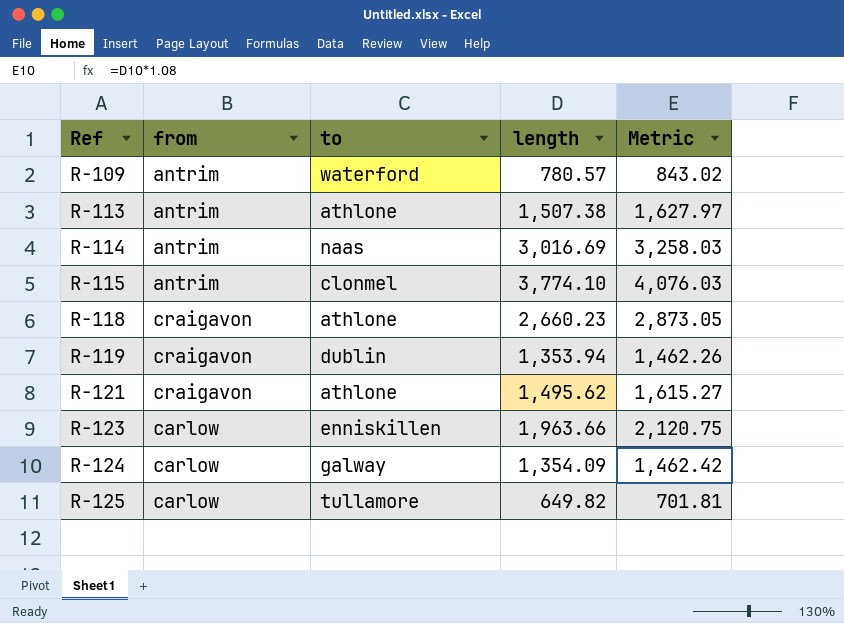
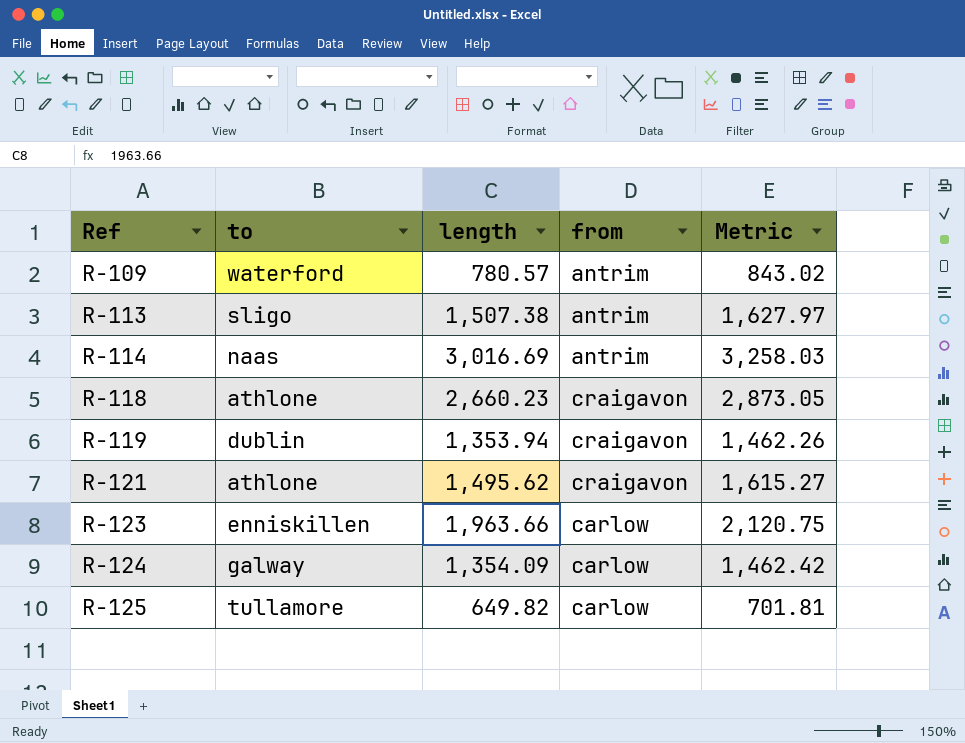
column from | position: 2 -> 4
row R-115: antrim | clonmel | 3,774.10 | 4,076.03 -> none
R-113 | to: athlone -> sligo

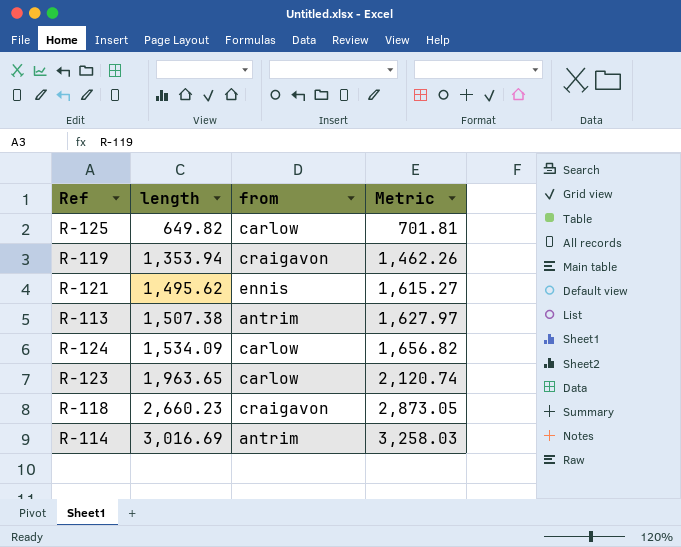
row order: Ref ascending -> length ascending
column to | position: 2 -> none
row R-109: waterford | 780.57 | antrim | 843.02 -> none
R-121 | from: craigavon -> ennis
R-124 | length: 1,354.09 -> 1,534.09
R-124 | Metric: 1,462.42 -> 1,656.82
R-123 | length: 1,963.66 -> 1,963.65
R-123 | Metric: 2,120.75 -> 2,120.74

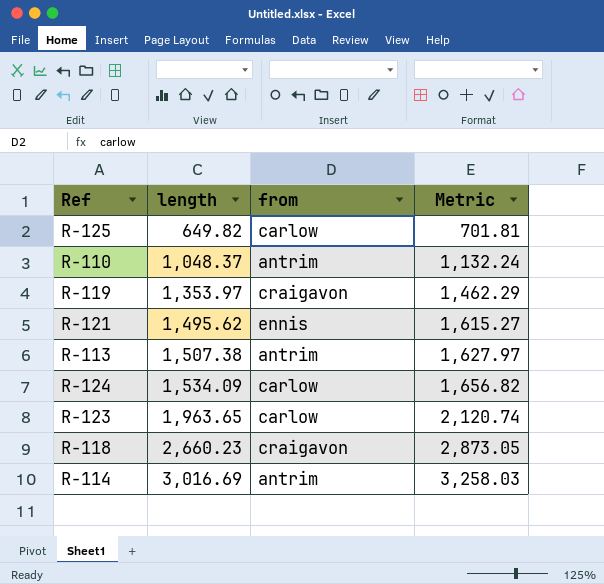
row R-110: none -> 1,048.37 | antrim | 1,132.24
R-119 | length: 1,353.94 -> 1,353.97
R-119 | Metric: 1,462.26 -> 1,462.29

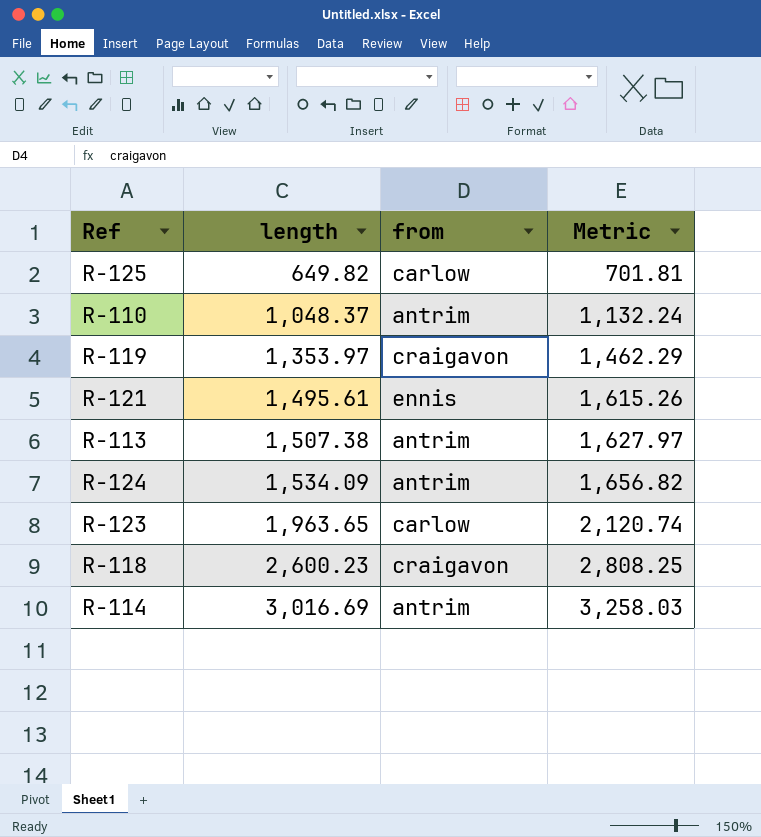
R-121 | length: 1,495.62 -> 1,495.61
R-121 | Metric: 1,615.27 -> 1,615.26
R-124 | from: carlow -> antrim
R-118 | length: 2,660.23 -> 2,600.23
R-118 | Metric: 2,873.05 -> 2,808.25

